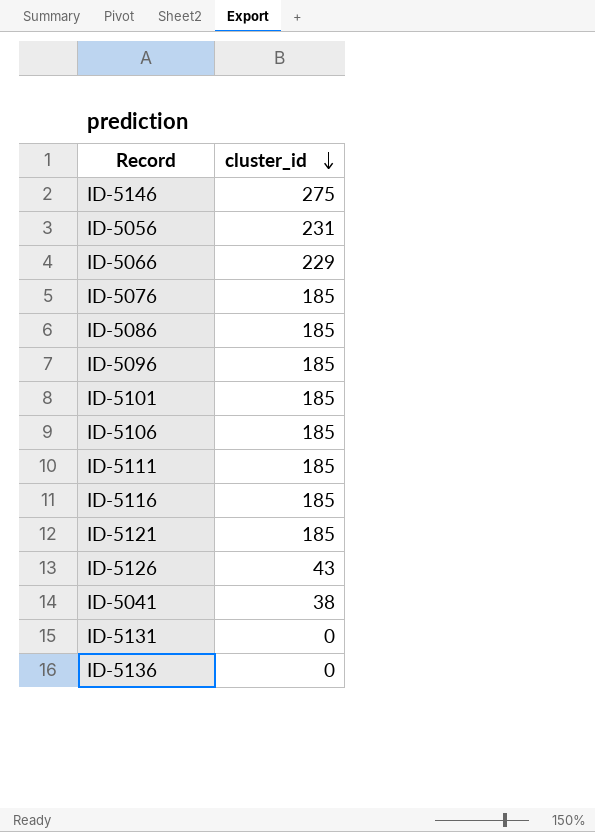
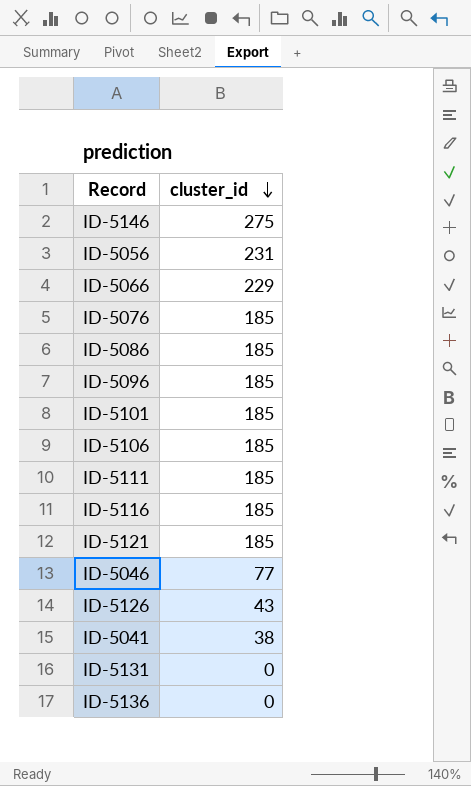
row ID-5046: none -> 77

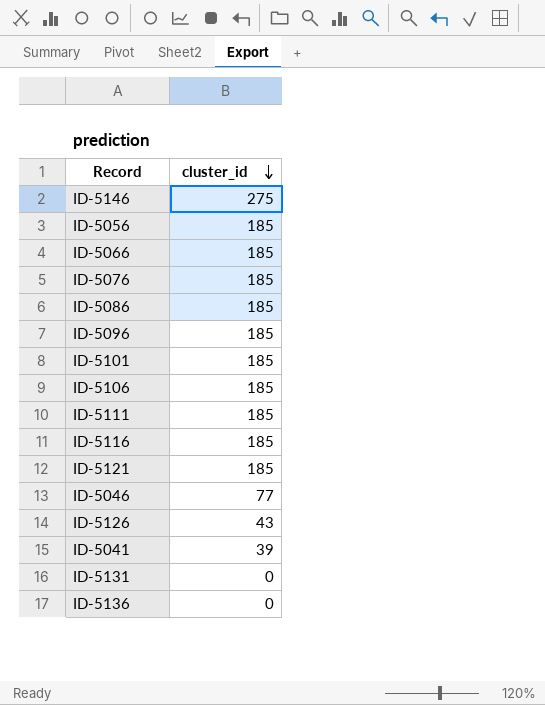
ID-5056 | cluster_id: 231 -> 185
ID-5066 | cluster_id: 229 -> 185
ID-5041 | cluster_id: 38 -> 39

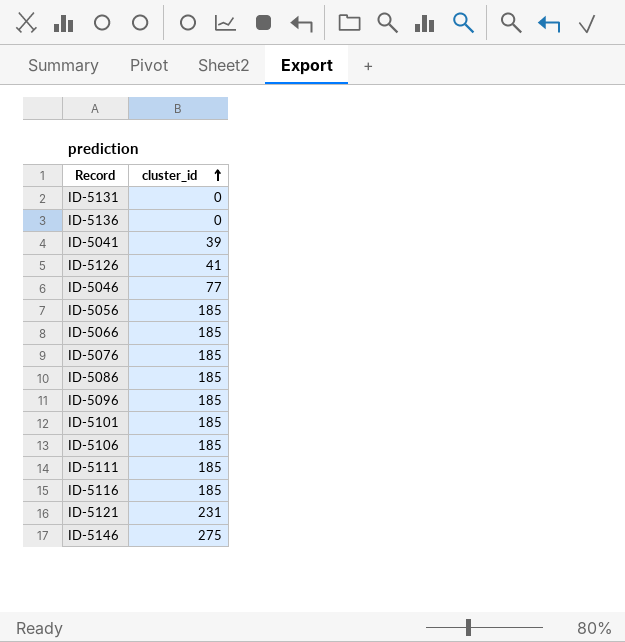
row order: cluster_id descending -> cluster_id ascending
ID-5126 | cluster_id: 43 -> 41
ID-5121 | cluster_id: 185 -> 231

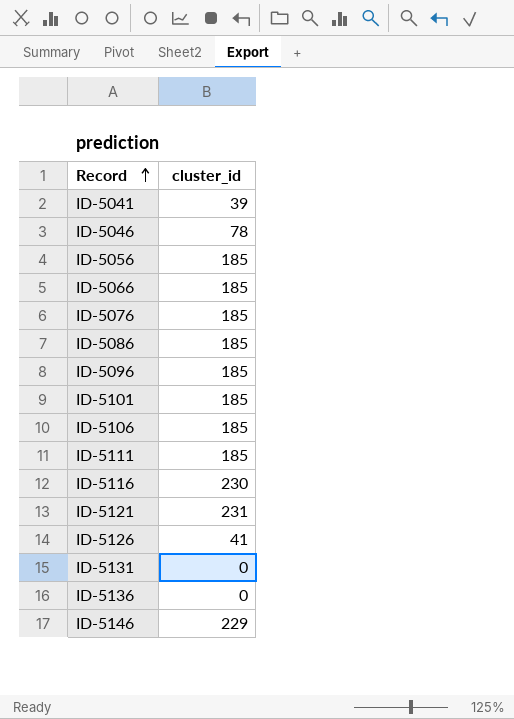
row order: cluster_id ascending -> Record ascending
ID-5046 | cluster_id: 77 -> 78
ID-5116 | cluster_id: 185 -> 230
ID-5146 | cluster_id: 275 -> 229

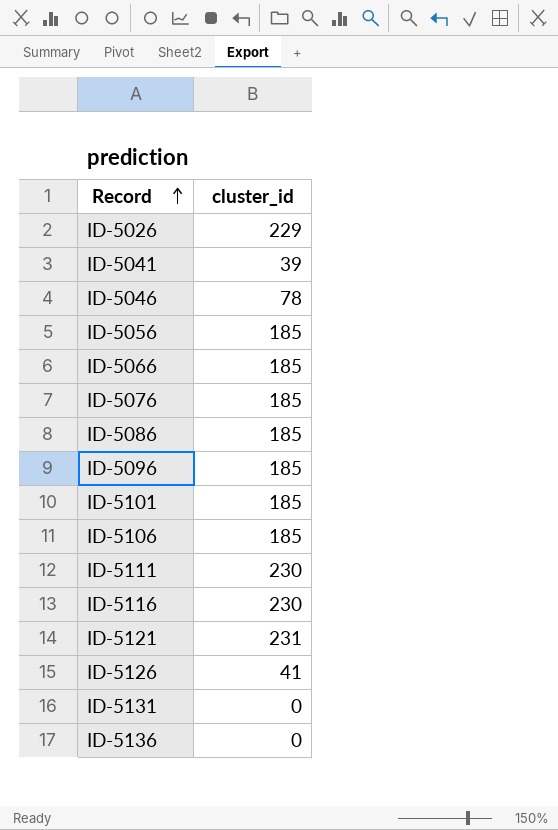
row ID-5146: 229 -> none
row ID-5026: none -> 229
ID-5111 | cluster_id: 185 -> 230

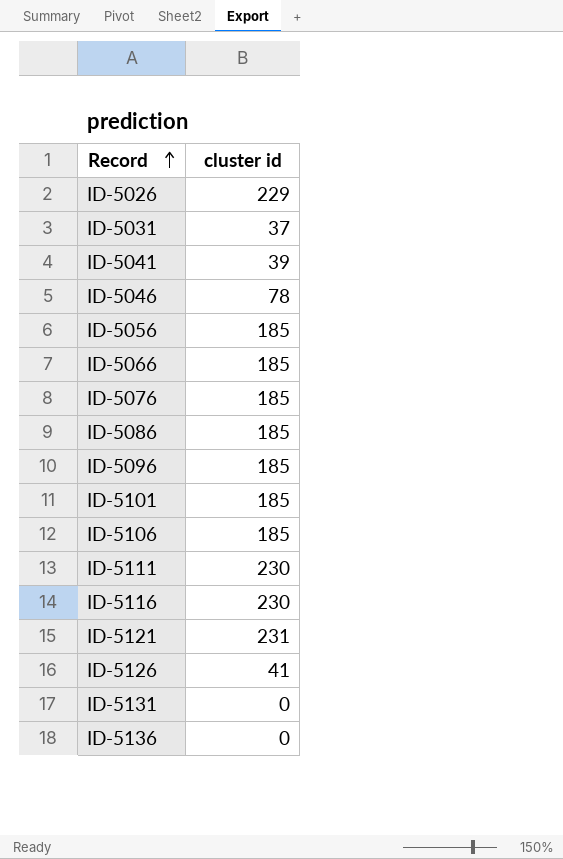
column name: cluster_id -> cluster id
row ID-5031: none -> 37

